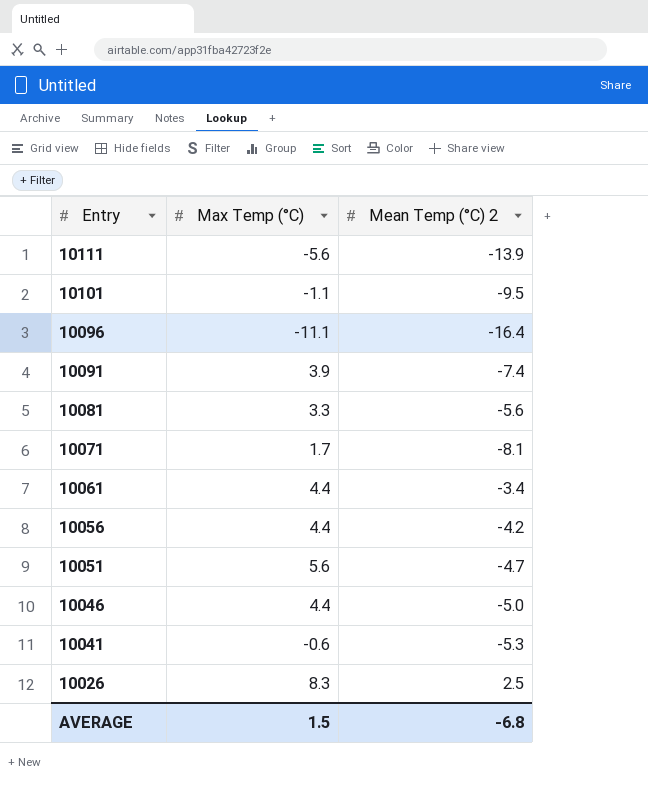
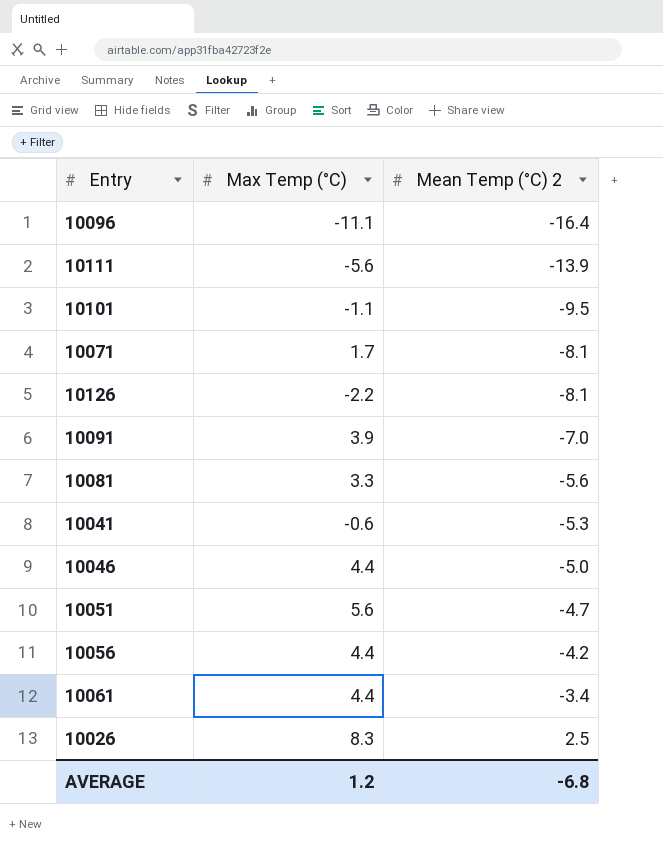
row order: Entry descending -> Mean Temp (°C) 2 ascending
row 10126: none -> -2.2 | -8.1
10091 | Mean Temp (°C) 2: -7.4 -> -7.0
AVERAGE | Max Temp (°C): 1.5 -> 1.2

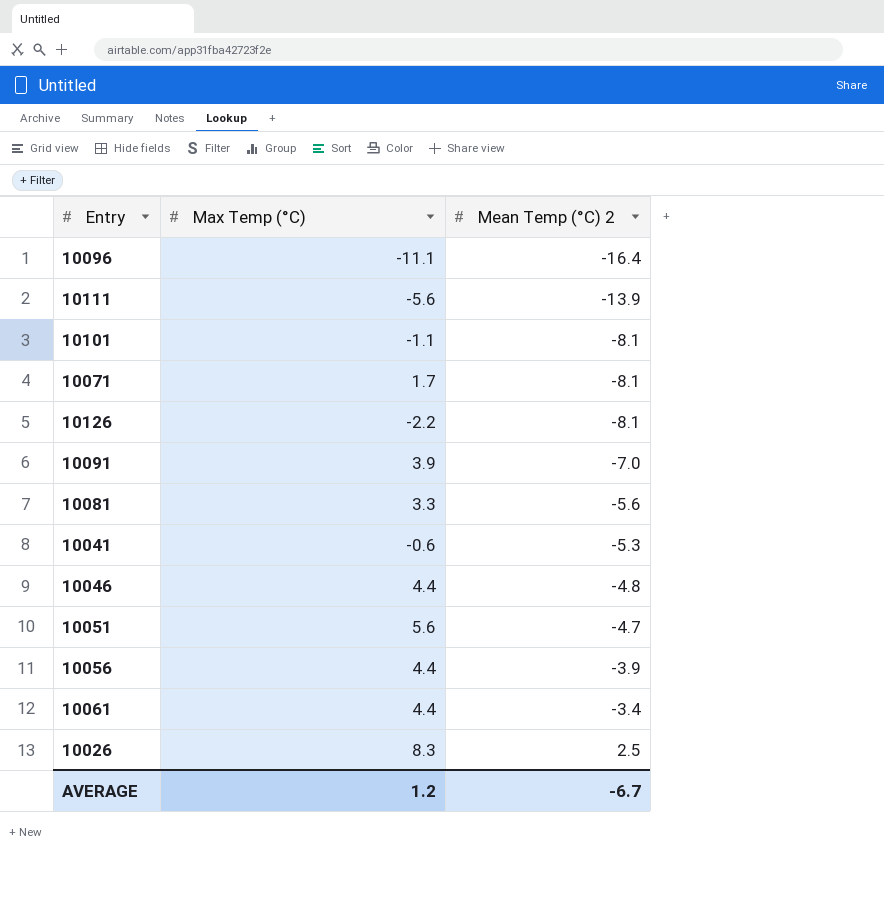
10101 | Mean Temp (°C) 2: -9.5 -> -8.1
10046 | Mean Temp (°C) 2: -5.0 -> -4.8
10056 | Mean Temp (°C) 2: -4.2 -> -3.9
AVERAGE | Mean Temp (°C) 2: -6.8 -> -6.7

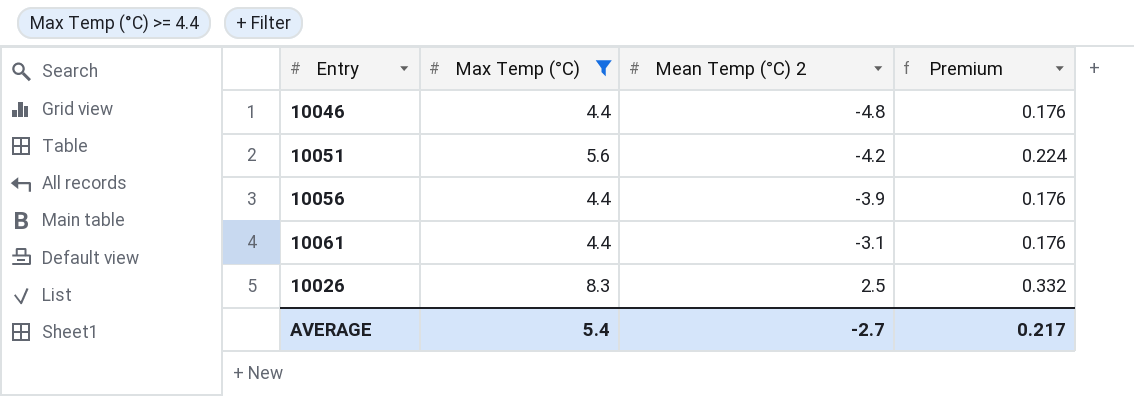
filter: none -> Max Temp (°C) >= 4.4
column Premium | formula: none -> [Max Temp (°C)] * 0.04
10051 | Mean Temp (°C) 2: -4.7 -> -4.2
10061 | Mean Temp (°C) 2: -3.4 -> -3.1
AVERAGE | Max Temp (°C): 1.2 -> 5.4
AVERAGE | Mean Temp (°C) 2: -6.7 -> -2.7

